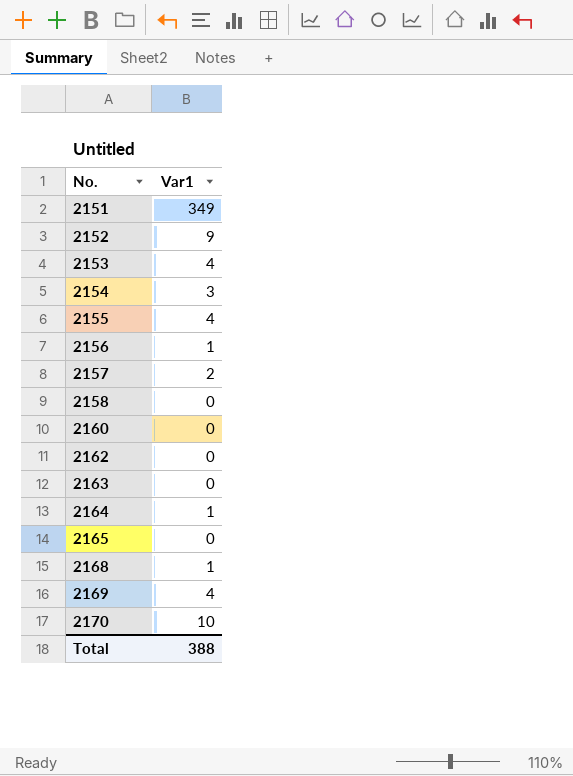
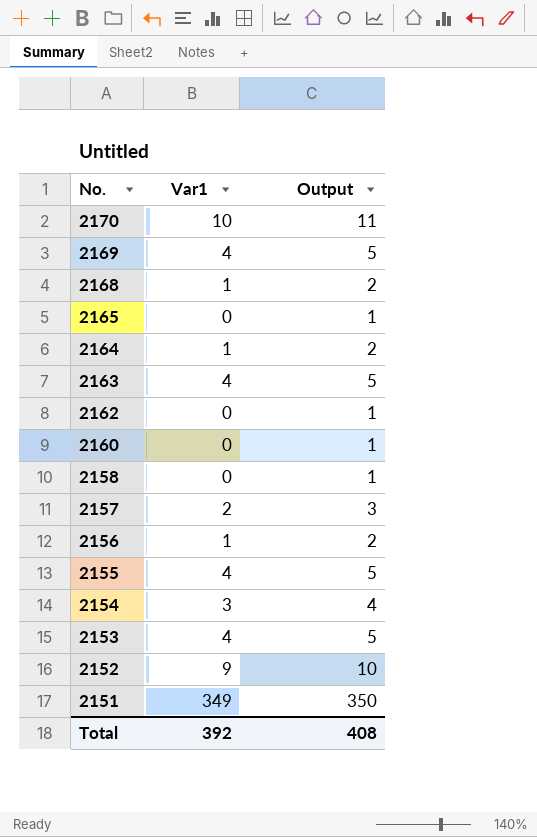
row order: No. ascending -> No. descending
column Output | formula: none -> [Var1] + 1
2163 | Var1: 0 -> 4
Total | Var1: 388 -> 392

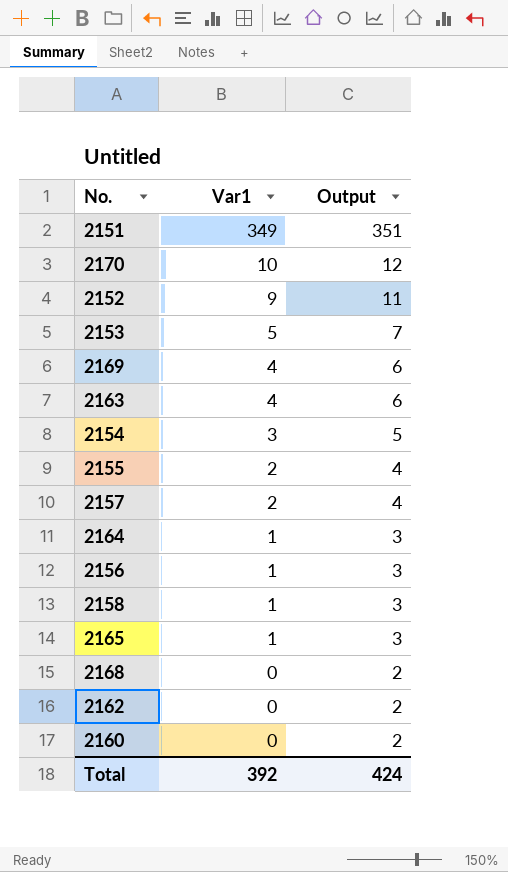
row order: No. descending -> Var1 descending
column Output | formula: [Var1] + 1 -> [Var1] + 2
2153 | Var1: 4 -> 5
2155 | Var1: 4 -> 2
2158 | Var1: 0 -> 1
2165 | Var1: 0 -> 1
2168 | Var1: 1 -> 0
Total | Output: 408 -> 424

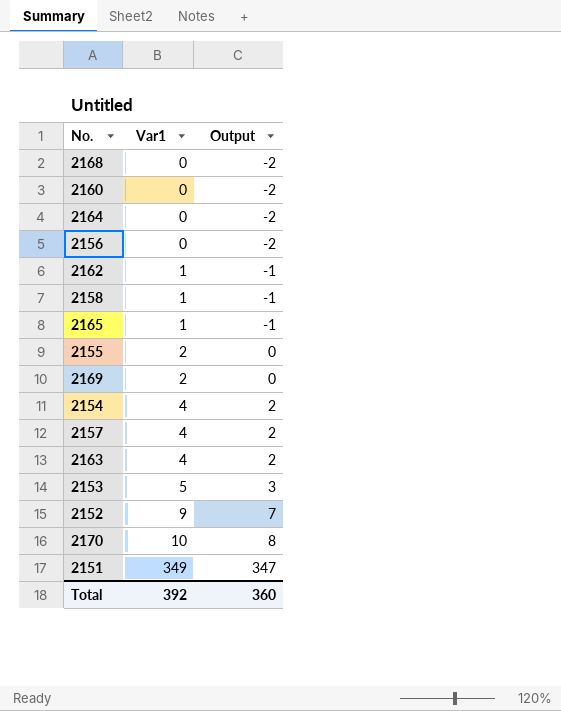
row order: Var1 descending -> Var1 ascending
column Output | formula: [Var1] + 2 -> [Var1] - 2
2164 | Var1: 1 -> 0
2156 | Var1: 1 -> 0
2162 | Var1: 0 -> 1
2169 | Var1: 4 -> 2
2154 | Var1: 3 -> 4
2157 | Var1: 2 -> 4
Total | Output: 424 -> 360

